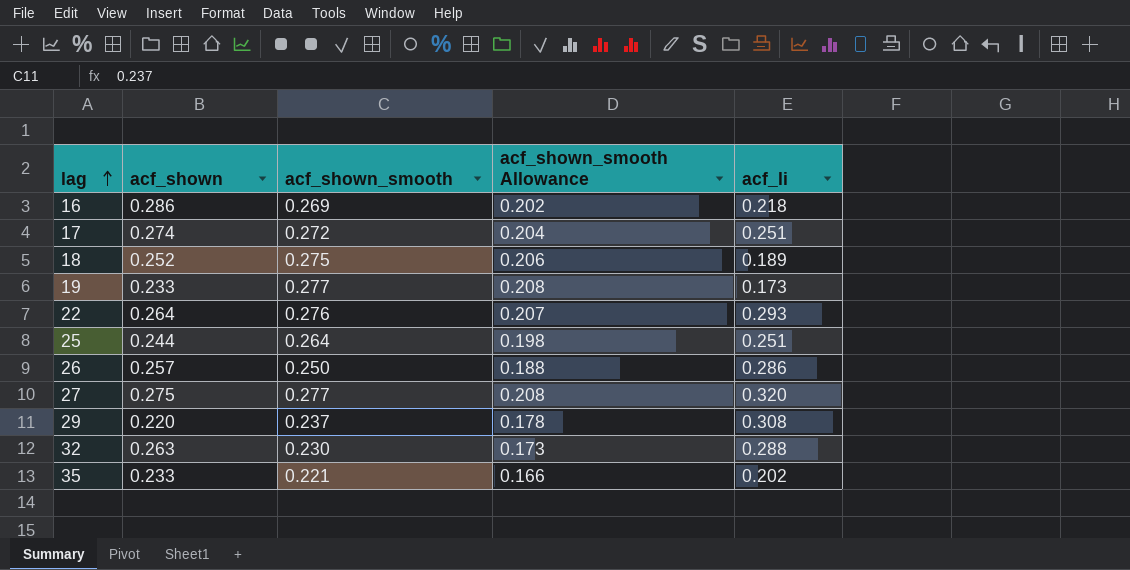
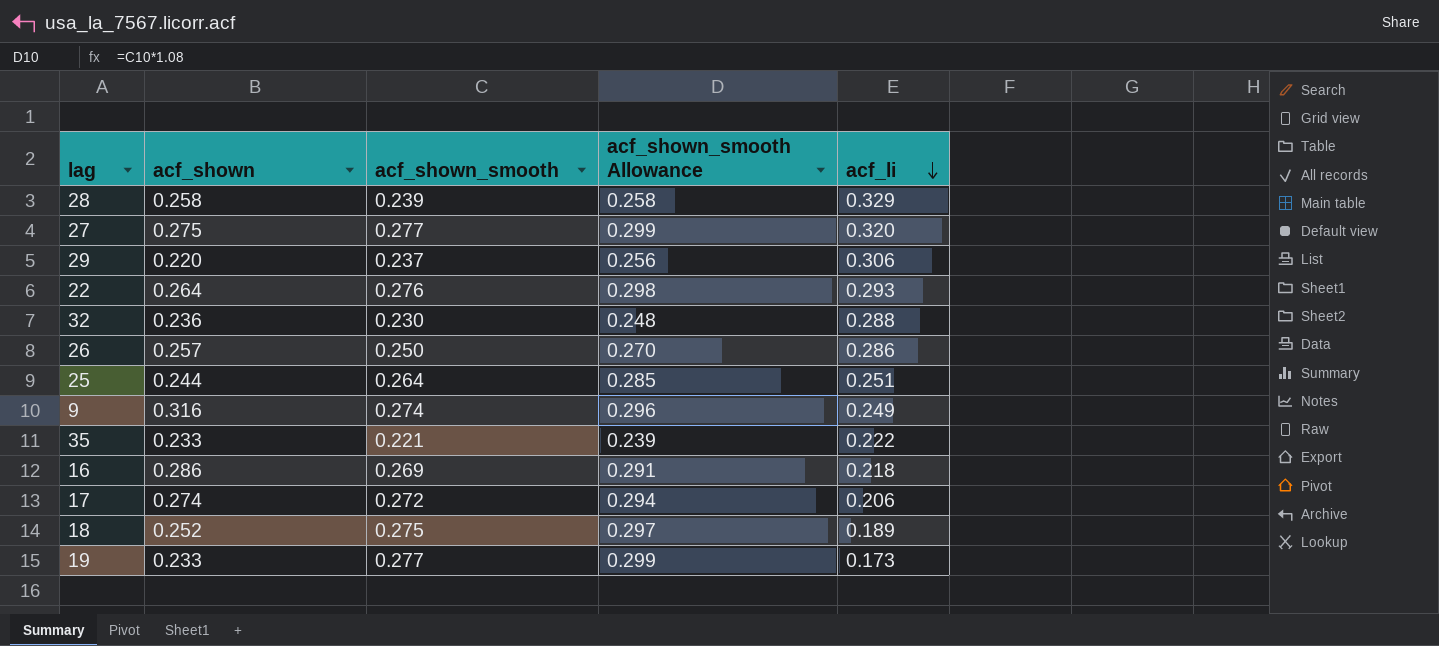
row order: lag ascending -> acf_li descending
column acf_shown_smooth Allowance | formula: [acf_shown_smooth] * 0.75 -> [acf_shown_smooth] * 1.08
row 28: none -> 0.258 | 0.239 | 0.258 | 0.329
29 | acf_li: 0.308 -> 0.306
32 | acf_shown: 0.263 -> 0.236
row 9: none -> 0.316 | 0.274 | 0.296 | 0.249
35 | acf_li: 0.202 -> 0.222
17 | acf_li: 0.251 -> 0.206

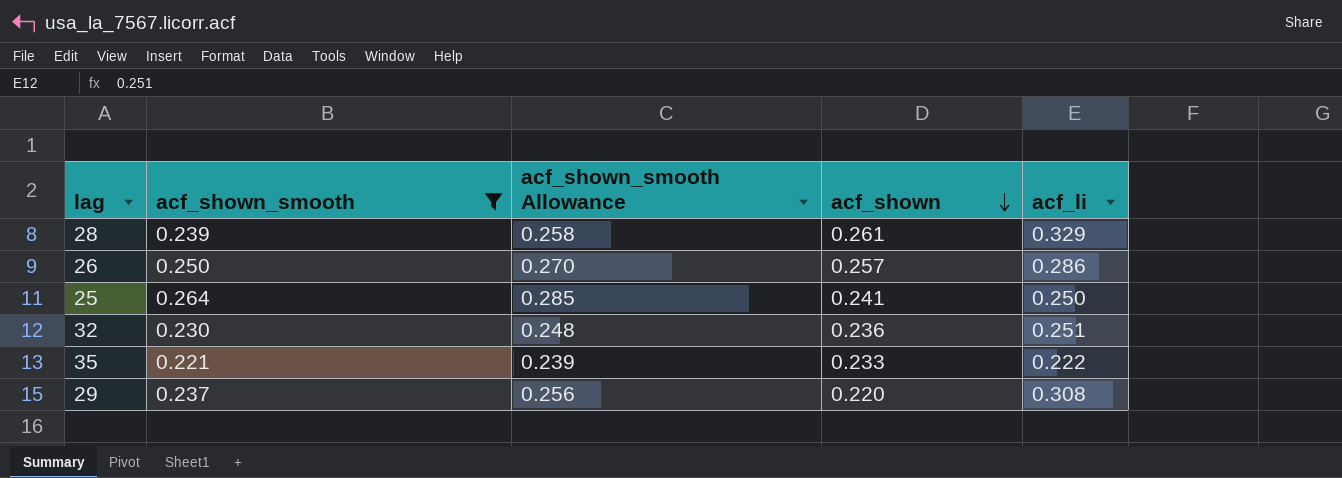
filter: none -> acf_shown_smooth <= 0.264
row order: acf_li descending -> acf_shown descending
column acf_shown | position: 2 -> 4
28 | acf_shown: 0.258 -> 0.261
25 | acf_shown: 0.244 -> 0.241
25 | acf_li: 0.251 -> 0.250
32 | acf_li: 0.288 -> 0.251
29 | acf_li: 0.306 -> 0.308

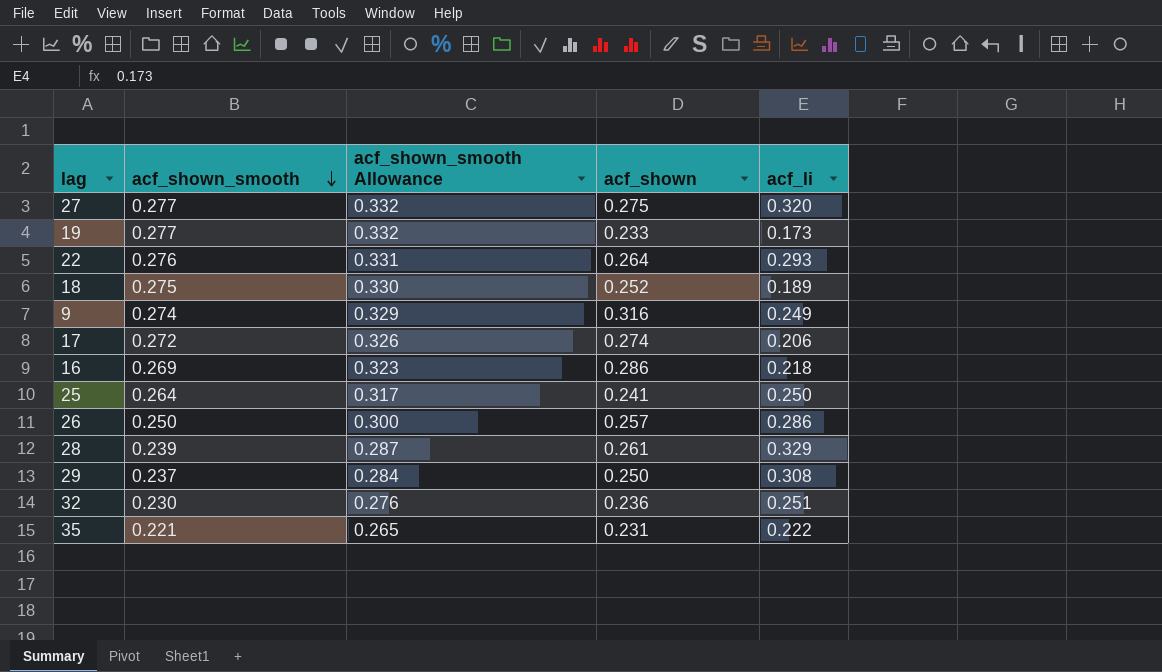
filter: acf_shown_smooth <= 0.264 -> none
row order: acf_shown descending -> acf_shown_smooth descending
column acf_shown_smooth Allowance | formula: [acf_shown_smooth] * 1.08 -> [acf_shown_smooth] * 1.2
29 | acf_shown: 0.220 -> 0.250
35 | acf_shown: 0.233 -> 0.231

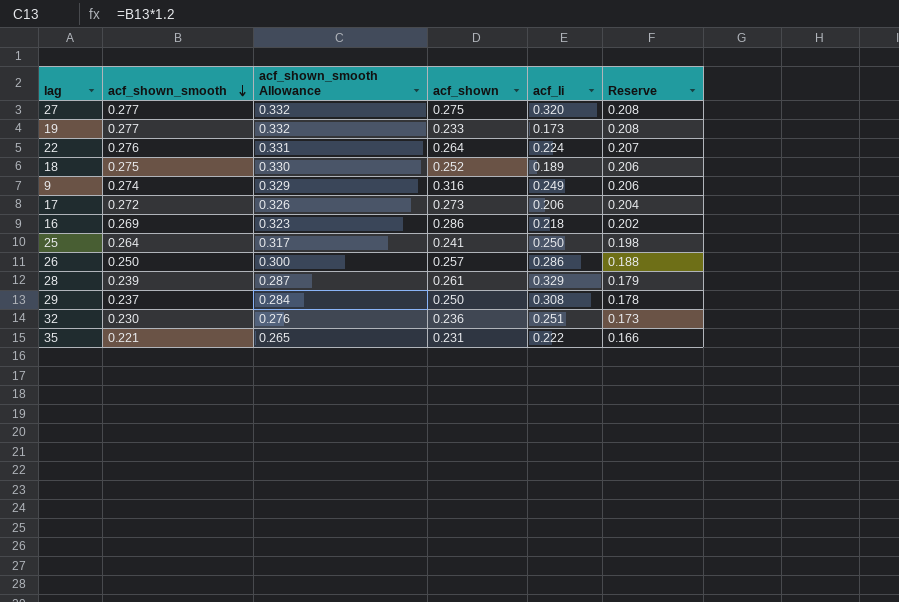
column Reserve | formula: none -> [acf_shown_smooth] * 0.75
22 | acf_li: 0.293 -> 0.224
17 | acf_shown: 0.274 -> 0.273

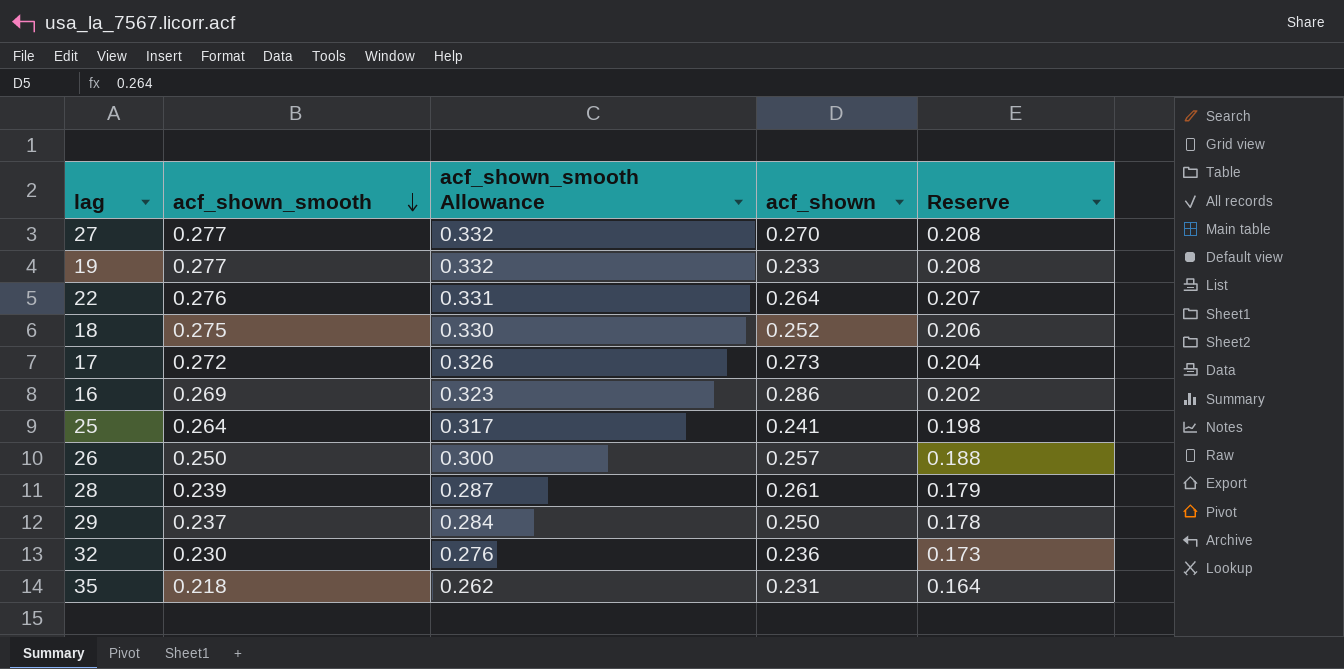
column acf_li | position: 5 -> none
row 9: 0.274 | 0.329 | 0.316 | 0.249 | 0.206 -> none
27 | acf_shown: 0.275 -> 0.270
35 | acf_shown_smooth: 0.221 -> 0.218
35 | acf_shown_smooth Allowance: 0.265 -> 0.262
35 | Reserve: 0.166 -> 0.164

